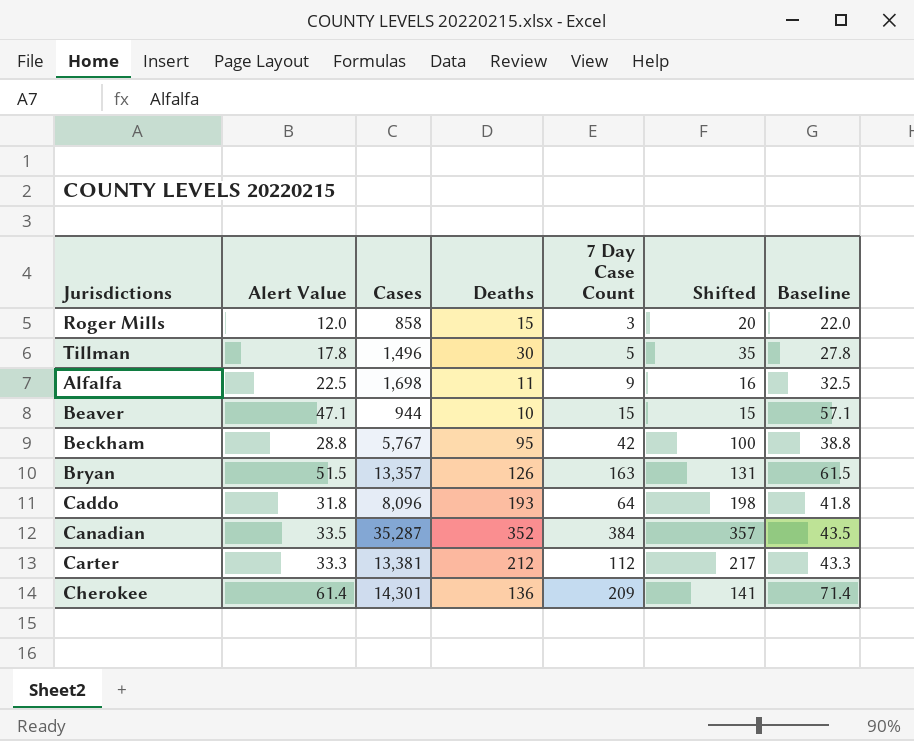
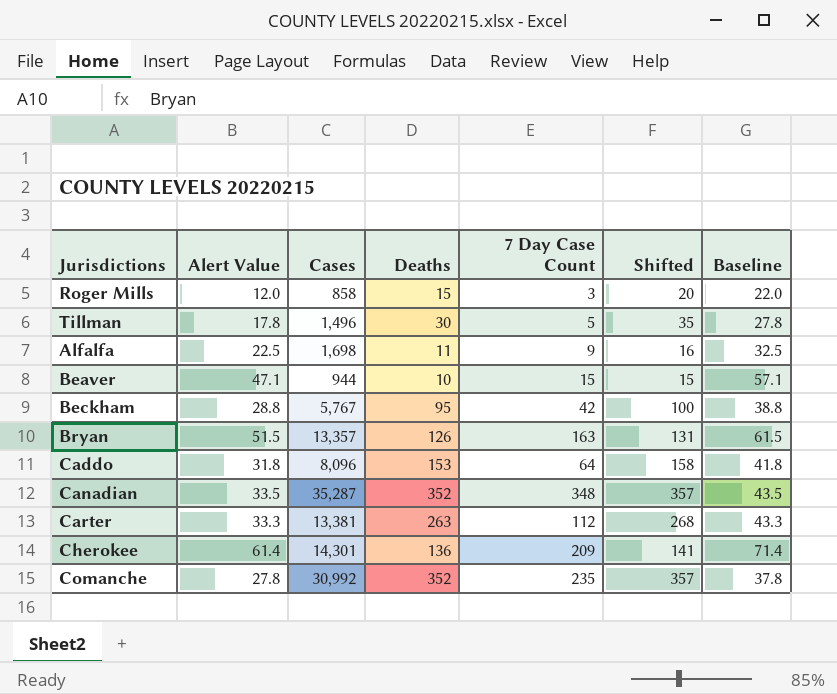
Caddo | Deaths: 193 -> 153
Caddo | Shifted: 198 -> 158
Canadian | 7 Day Case Count: 384 -> 348
Carter | Deaths: 212 -> 263
Carter | Shifted: 217 -> 268
row Comanche: none -> 27.8 | 30,992 | 352 | 235 | 357 | 37.8

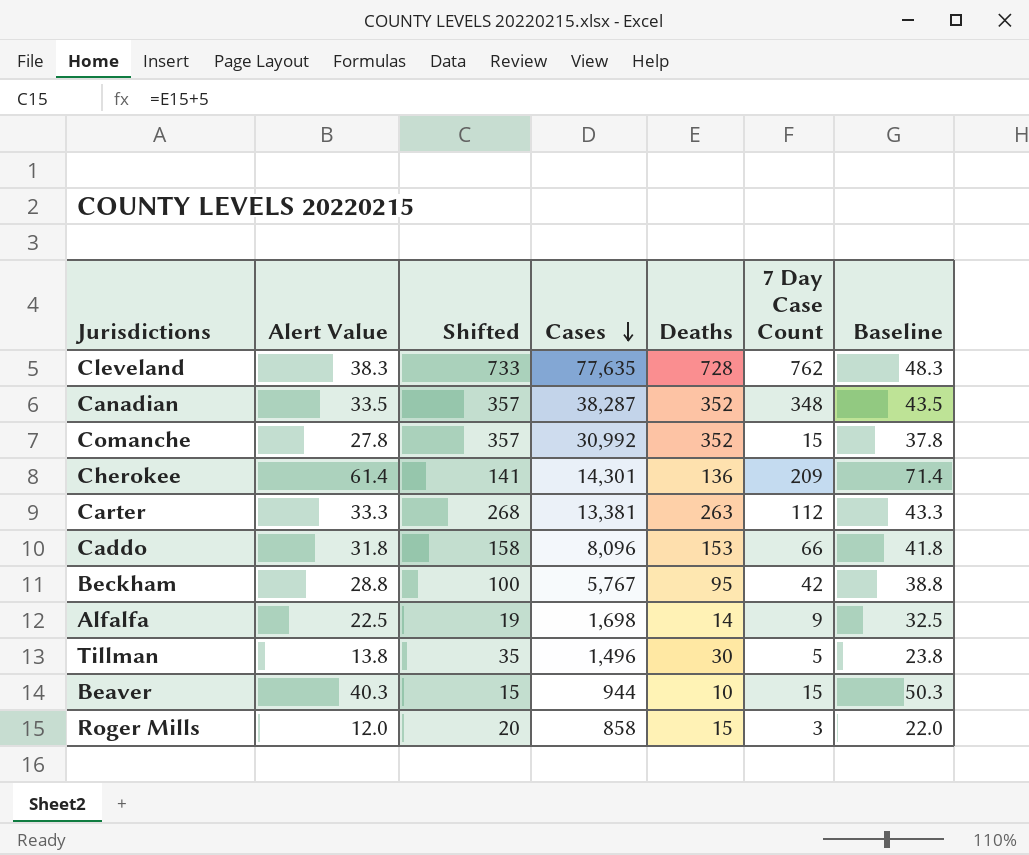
row order: none -> Cases descending
column Shifted | position: 6 -> 3
row Bryan: 51.5 | 13,357 | 126 | 163 | 131 | 61.5 -> none
row Cleveland: none -> 38.3 | 733 | 77,635 | 728 | 762 | 48.3
Canadian | Cases: 35,287 -> 38,287
Comanche | 7 Day Case Count: 235 -> 15
Caddo | 7 Day Case Count: 64 -> 66
Alfalfa | Shifted: 16 -> 19
Alfalfa | Deaths: 11 -> 14
Tillman | Alert Value: 17.8 -> 13.8
Tillman | Baseline: 27.8 -> 23.8
Beaver | Alert Value: 47.1 -> 40.3
Beaver | Baseline: 57.1 -> 50.3

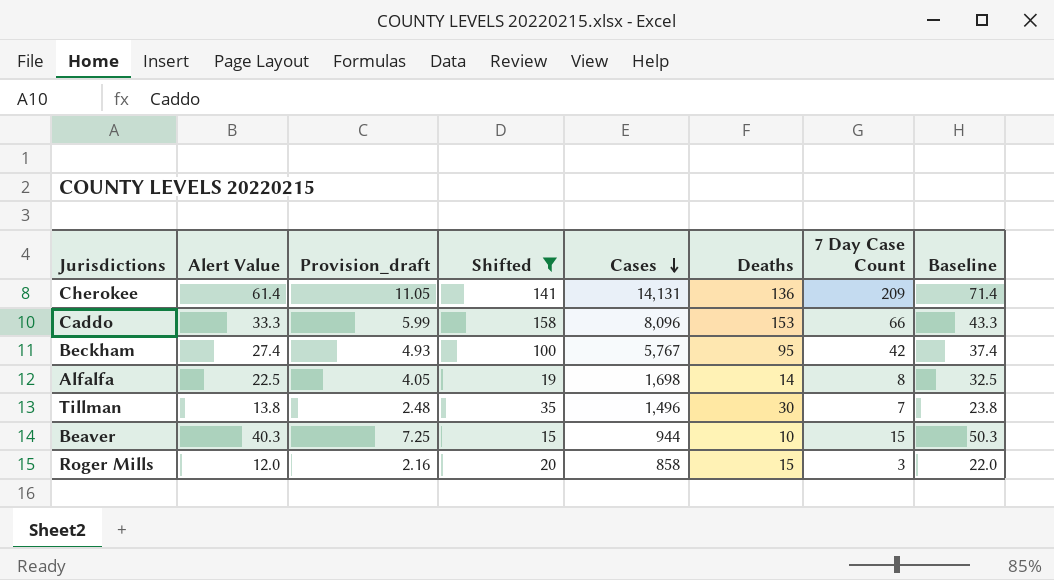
filter: none -> Shifted <= 158
column Provision_draft | formula: none -> [Alert Value] * 0.18
Cherokee | Cases: 14,301 -> 14,131
Caddo | Alert Value: 31.8 -> 33.3
Caddo | Baseline: 41.8 -> 43.3
Beckham | Alert Value: 28.8 -> 27.4
Beckham | Baseline: 38.8 -> 37.4
Alfalfa | 7 Day Case Count: 9 -> 8
Tillman | 7 Day Case Count: 5 -> 7

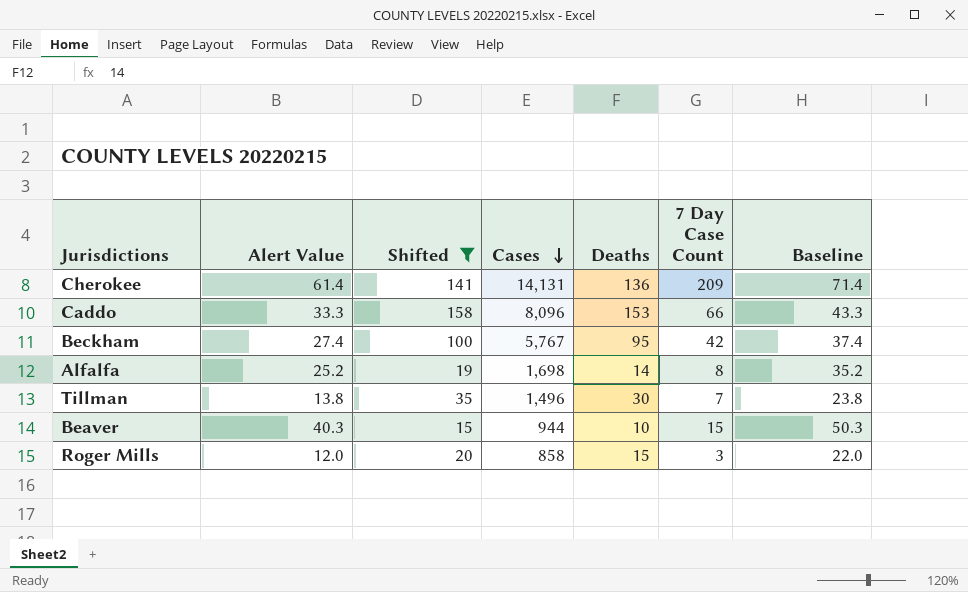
column Provision_draft | formula: [Alert Value] * 0.18 -> none
Alfalfa | Alert Value: 22.5 -> 25.2
Alfalfa | Baseline: 32.5 -> 35.2

